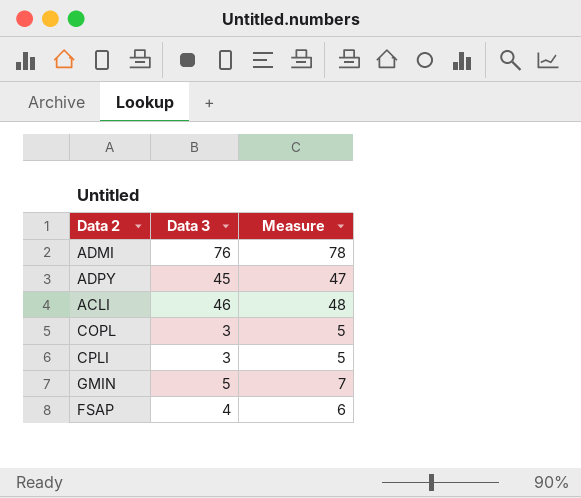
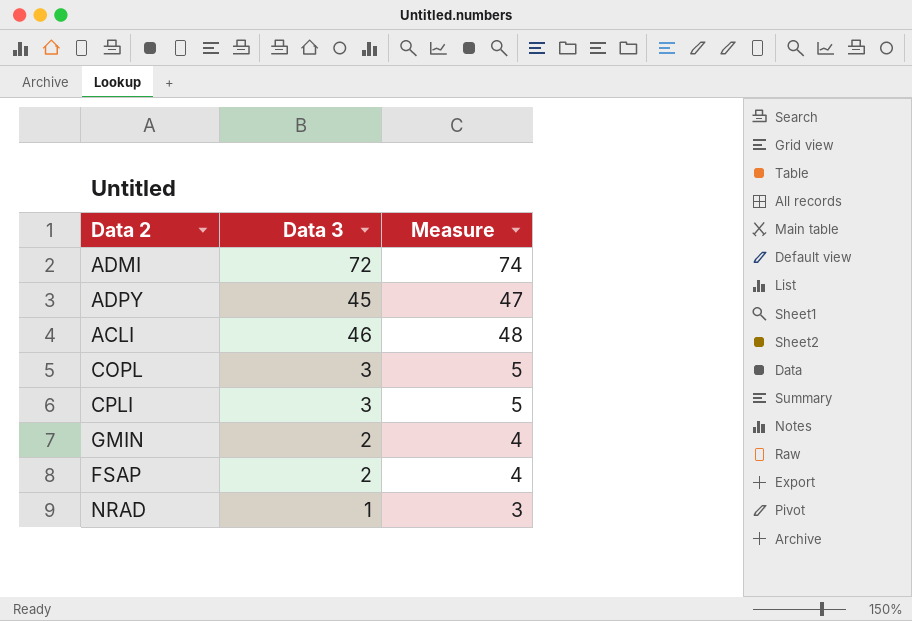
ADMI | Data 3: 76 -> 72
ADMI | Measure: 78 -> 74
GMIN | Data 3: 5 -> 2
GMIN | Measure: 7 -> 4
FSAP | Data 3: 4 -> 2
FSAP | Measure: 6 -> 4
row NRAD: none -> 1 | 3

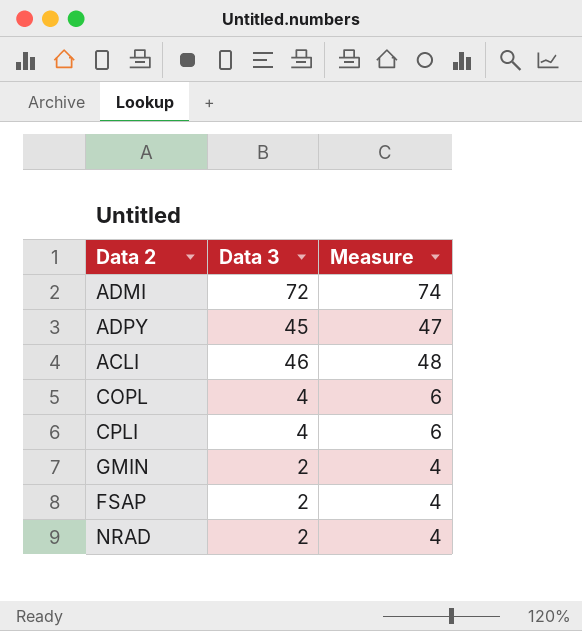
COPL | Data 3: 3 -> 4
COPL | Measure: 5 -> 6
CPLI | Data 3: 3 -> 4
CPLI | Measure: 5 -> 6
NRAD | Data 3: 1 -> 2
NRAD | Measure: 3 -> 4

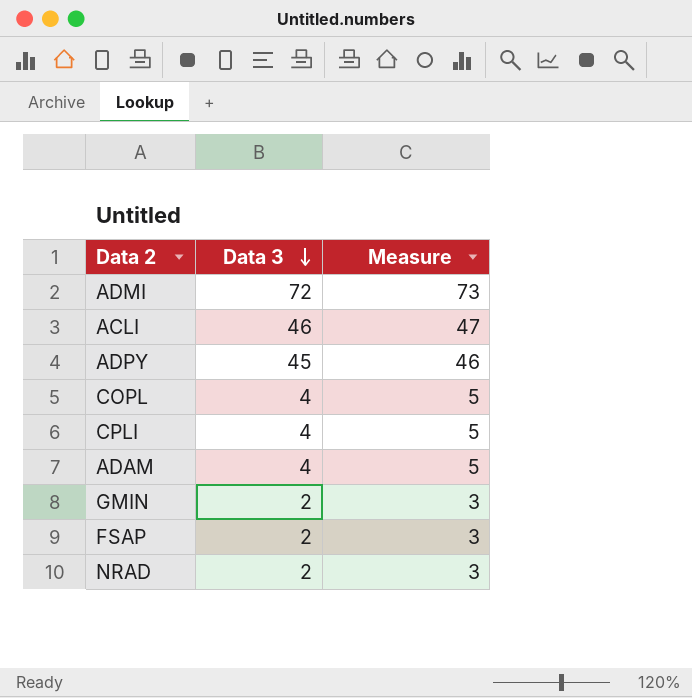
row order: none -> Data 3 descending
column Measure | formula: [Data 3] + 2 -> [Data 3] + 1
row ADAM: none -> 4 | 5

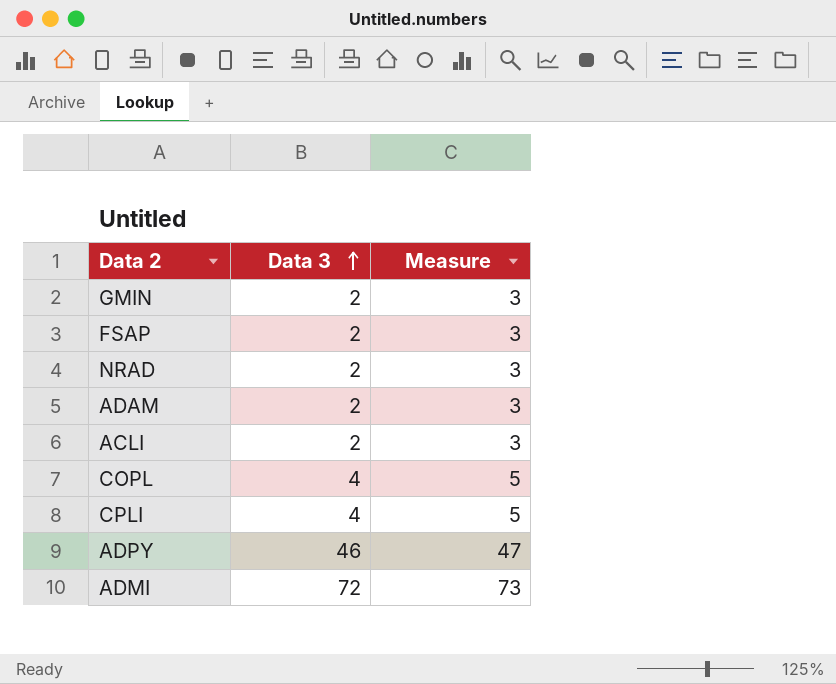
row order: Data 3 descending -> Data 3 ascending
ADAM | Data 3: 4 -> 2
ADAM | Measure: 5 -> 3
ACLI | Data 3: 46 -> 2
ACLI | Measure: 47 -> 3
ADPY | Data 3: 45 -> 46
ADPY | Measure: 46 -> 47

